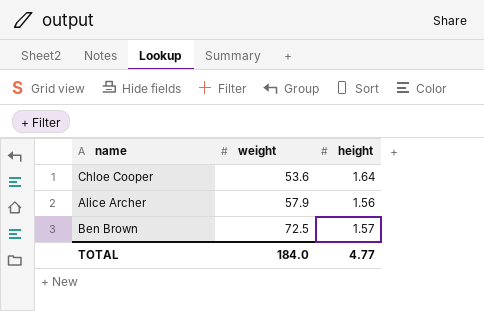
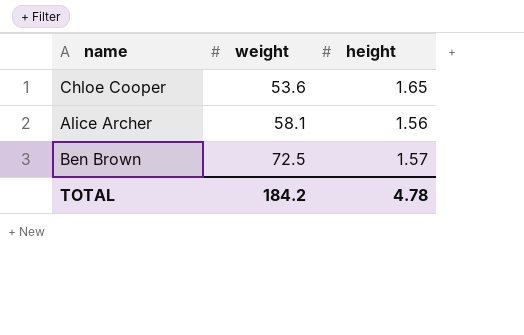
Chloe Cooper | height: 1.64 -> 1.65
Alice Archer | weight: 57.9 -> 58.1
TOTAL | weight: 184.0 -> 184.2
TOTAL | height: 4.77 -> 4.78

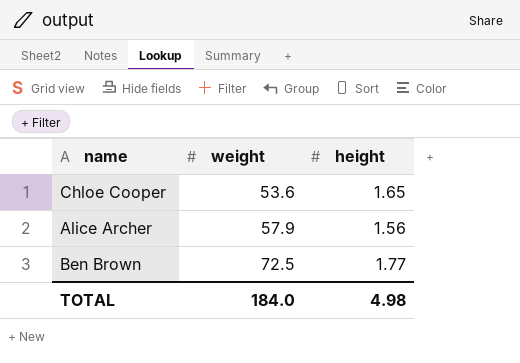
Alice Archer | weight: 58.1 -> 57.9
Ben Brown | height: 1.57 -> 1.77
TOTAL | weight: 184.2 -> 184.0
TOTAL | height: 4.78 -> 4.98

